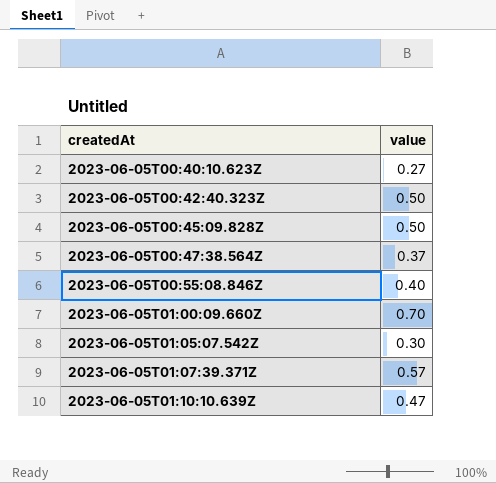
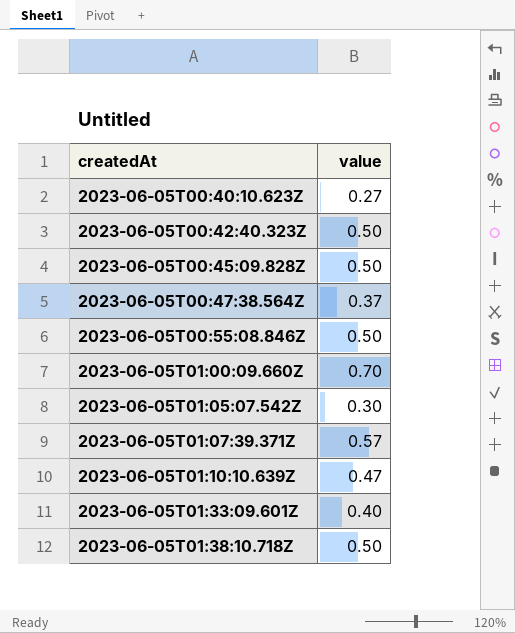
2023-06-05T00:55:08.846Z | value: 0.40 -> 0.50
row 2023-06-05T01:33:09.601Z: none -> 0.40
row 2023-06-05T01:38:10.718Z: none -> 0.50

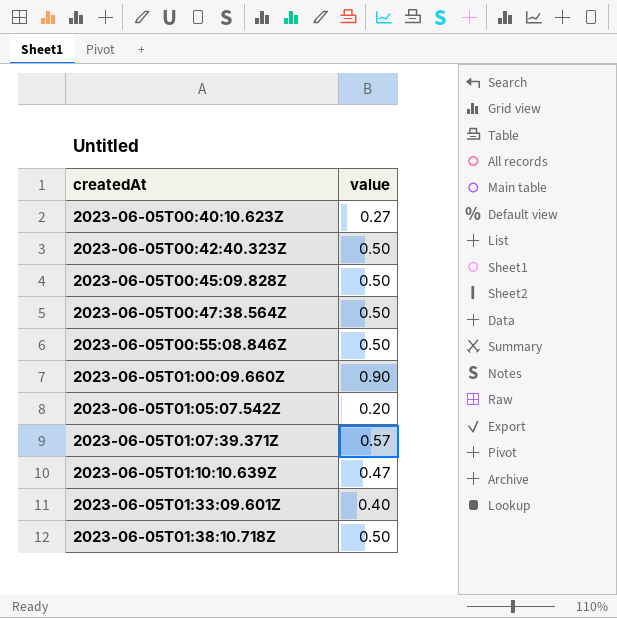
2023-06-05T00:47:38.564Z | value: 0.37 -> 0.50
2023-06-05T01:00:09.660Z | value: 0.70 -> 0.90
2023-06-05T01:05:07.542Z | value: 0.30 -> 0.20

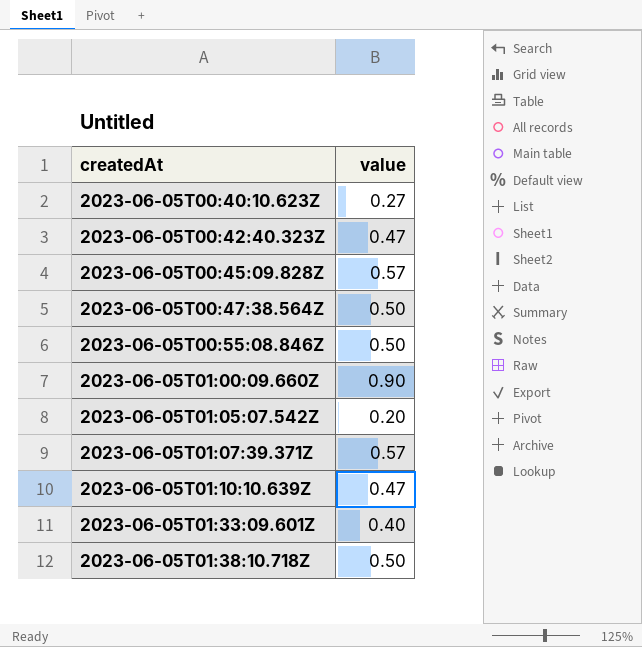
2023-06-05T00:42:40.323Z | value: 0.50 -> 0.47
2023-06-05T00:45:09.828Z | value: 0.50 -> 0.57

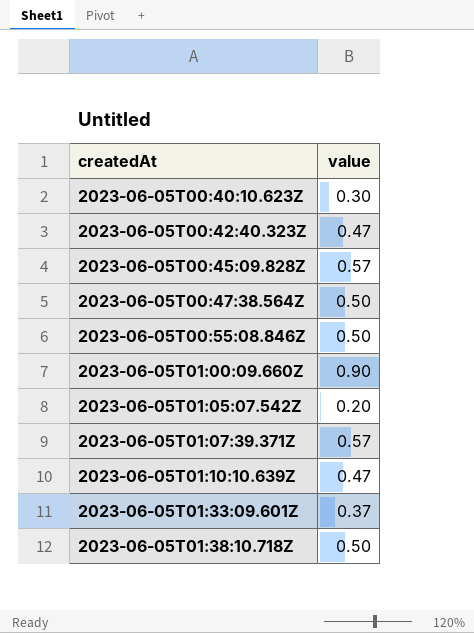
2023-06-05T00:40:10.623Z | value: 0.27 -> 0.30
2023-06-05T01:33:09.601Z | value: 0.40 -> 0.37

